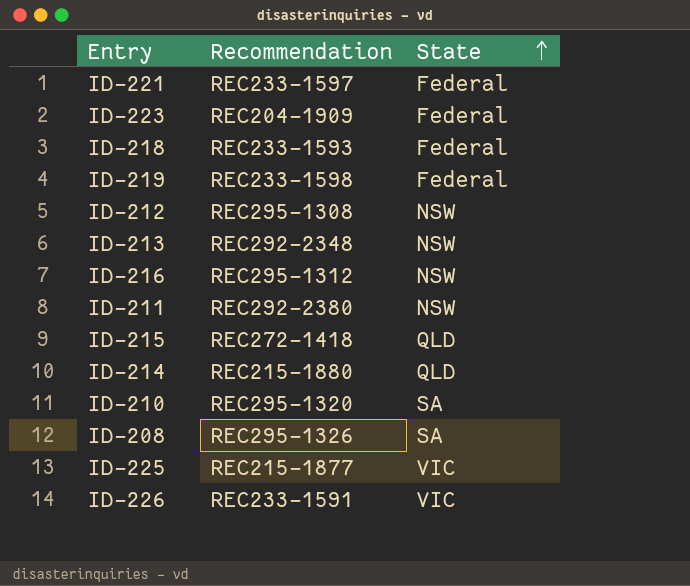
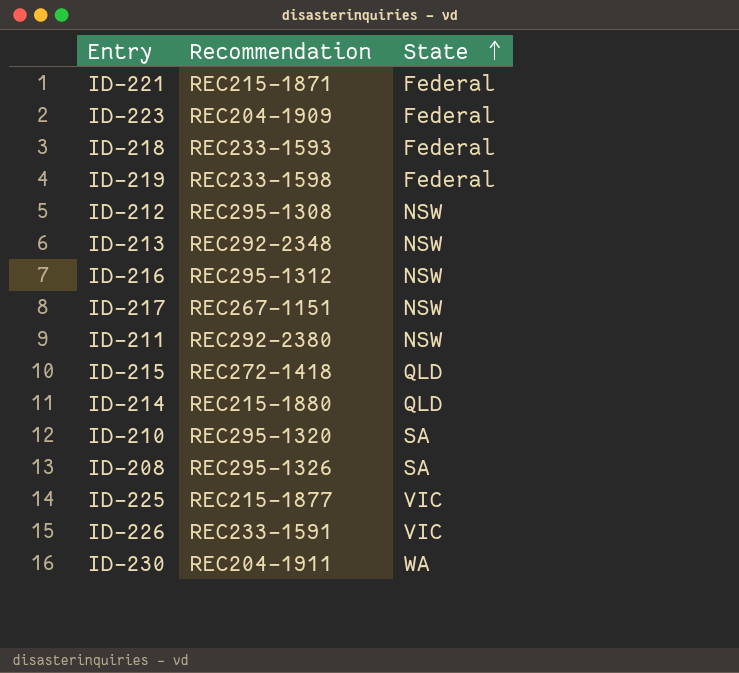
ID-221 | Recommendation: REC233-1597 -> REC215-1871
row ID-217: none -> REC267-1151 | NSW
row ID-230: none -> REC204-1911 | WA

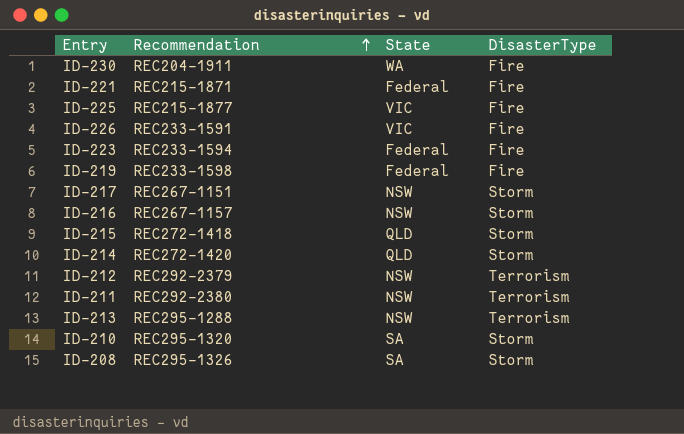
row order: State ascending -> Recommendation ascending
column DisasterType | position: none -> 4
row ID-218: REC233-1593 | Federal -> none
ID-223 | Recommendation: REC204-1909 -> REC233-1594
ID-216 | Recommendation: REC295-1312 -> REC267-1157
ID-214 | Recommendation: REC215-1880 -> REC272-1420
ID-212 | Recommendation: REC295-1308 -> REC292-2379
ID-213 | Recommendation: REC292-2348 -> REC295-1288

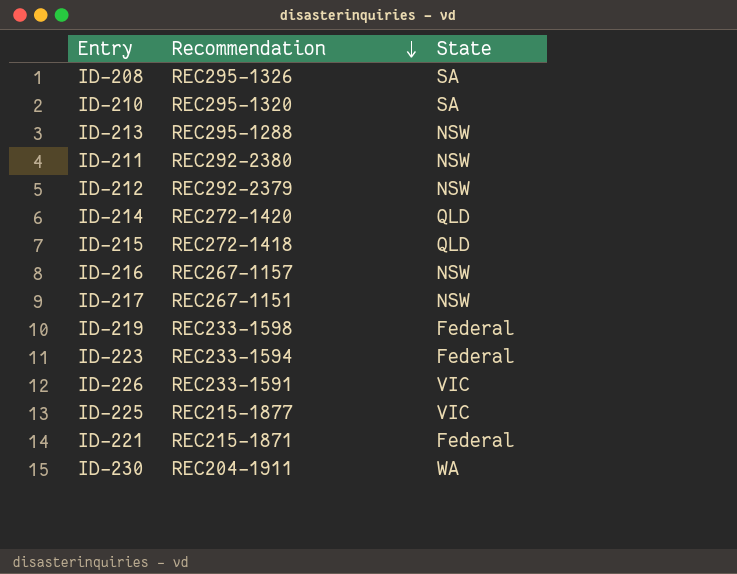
row order: Recommendation ascending -> Recommendation descending
column DisasterType | position: 4 -> none

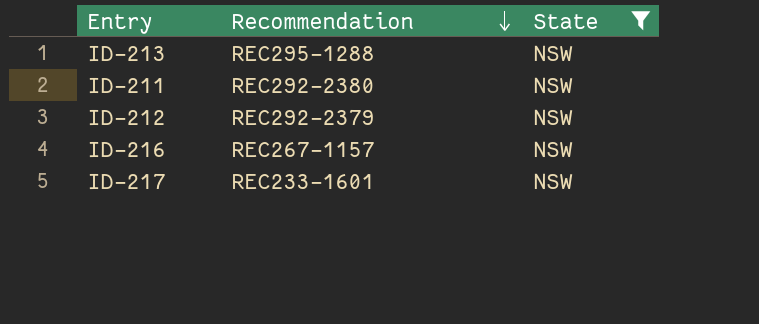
filter: none -> State = NSW
ID-217 | Recommendation: REC267-1151 -> REC233-1601

